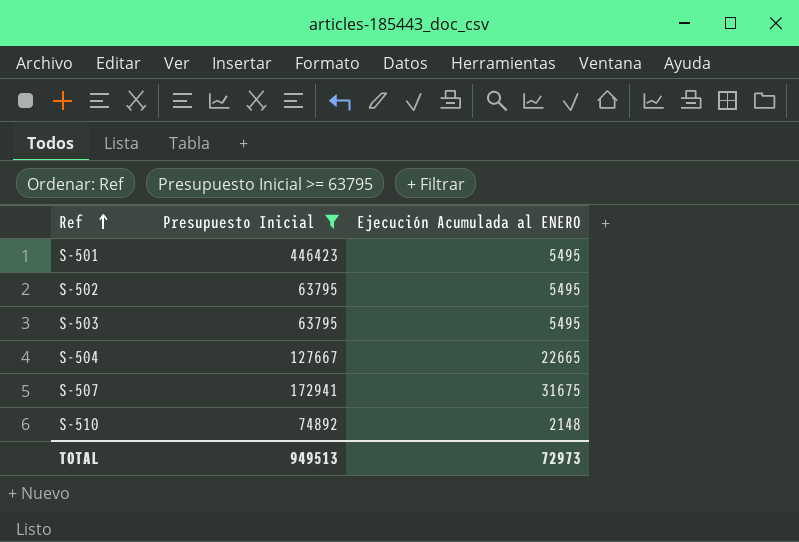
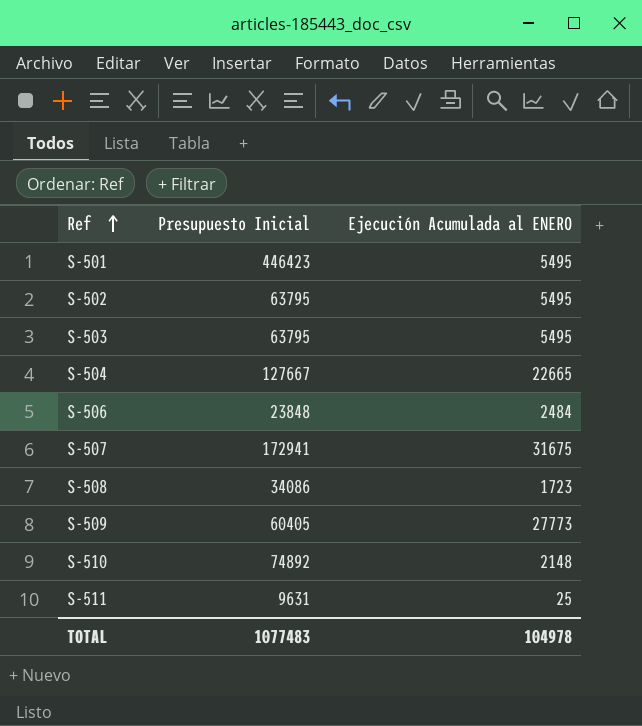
filter: Presupuesto Inicial >= 63795 -> none
TOTAL | Presupuesto Inicial: 949513 -> 1077483
TOTAL | Ejecución Acumulada al ENERO: 72973 -> 104978

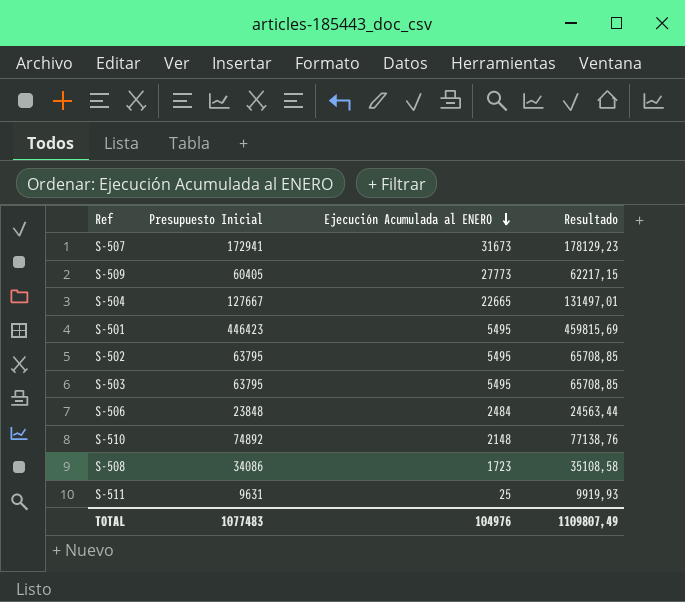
row order: Ref ascending -> Ejecución Acumulada al ENERO descending
column Resultado | formula: none -> [Presupuesto Inicial] * 1,03
S-507 | Ejecución Acumulada al ENERO: 31675 -> 31673
TOTAL | Ejecución Acumulada al ENERO: 104978 -> 104976

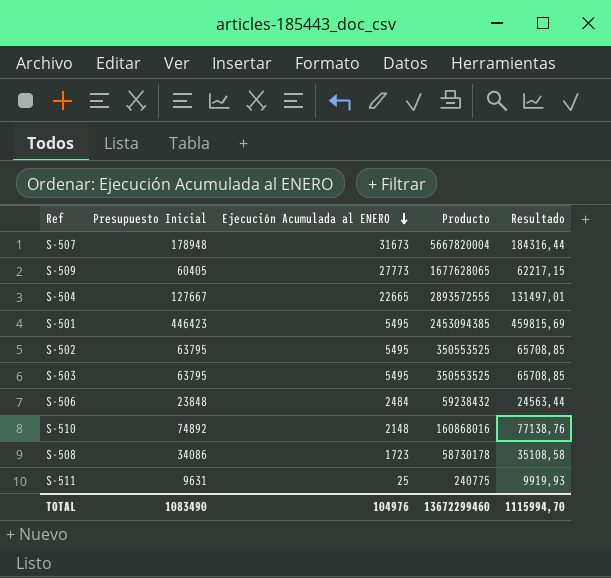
column Producto | formula: none -> [Presupuesto Inicial] * [Ejecución Acumulada al ENERO]
S-507 | Presupuesto Inicial: 172941 -> 178948
S-507 | Resultado: 178129,23 -> 184316,44
TOTAL | Presupuesto Inicial: 1077483 -> 1083490
TOTAL | Resultado: 1109807,49 -> 1115994,70

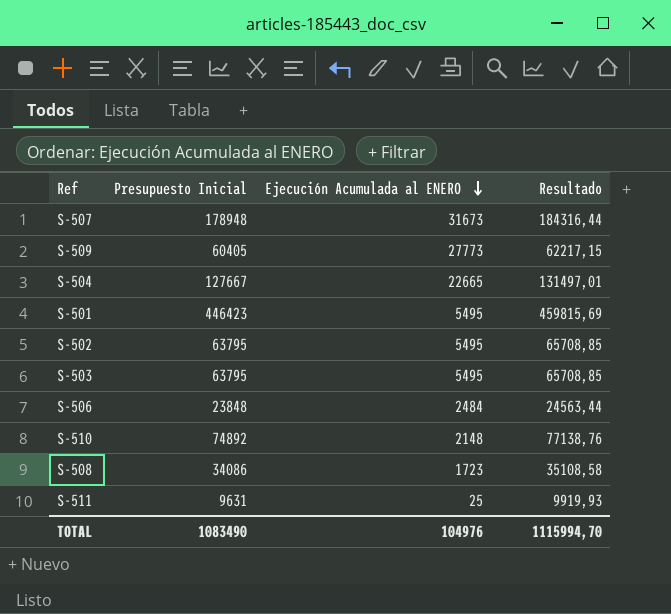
column Producto | formula: [Presupuesto Inicial] * [Ejecución Acumulada al ENERO] -> none

